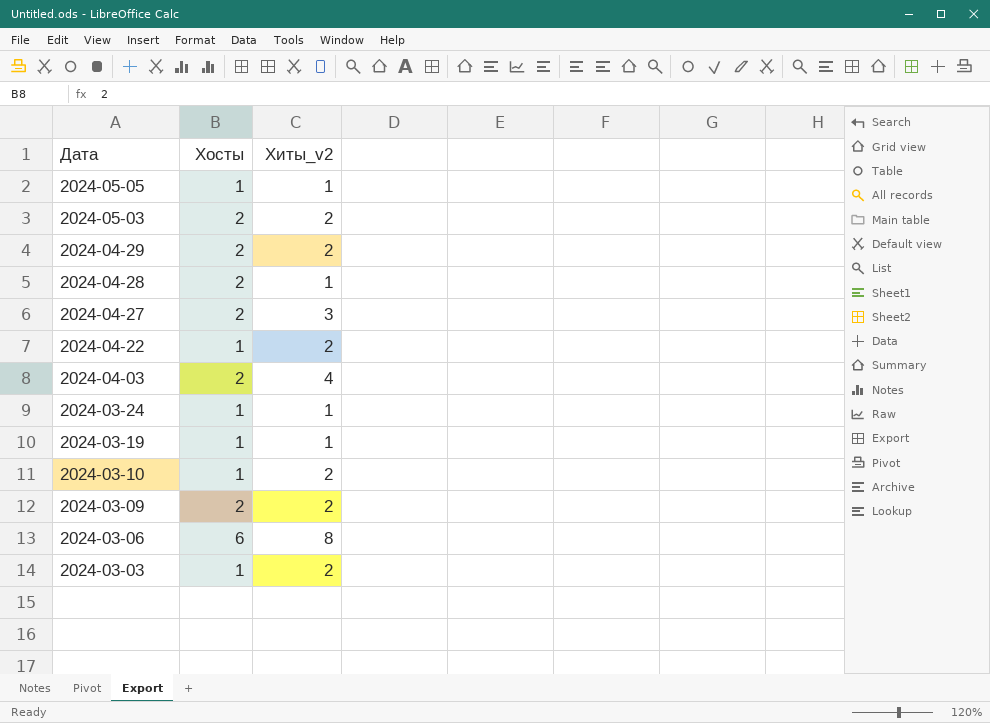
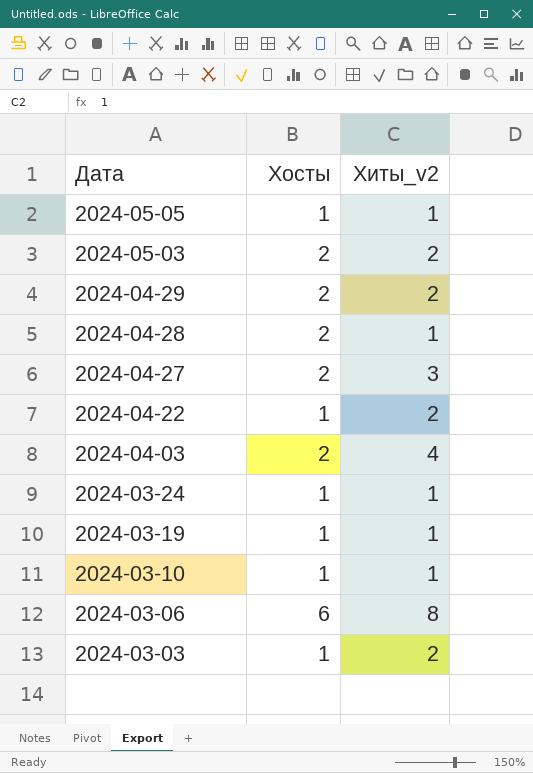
row 2024-03-09: 2 | 2 -> none
2024-03-10 | Хиты_v2: 2 -> 1

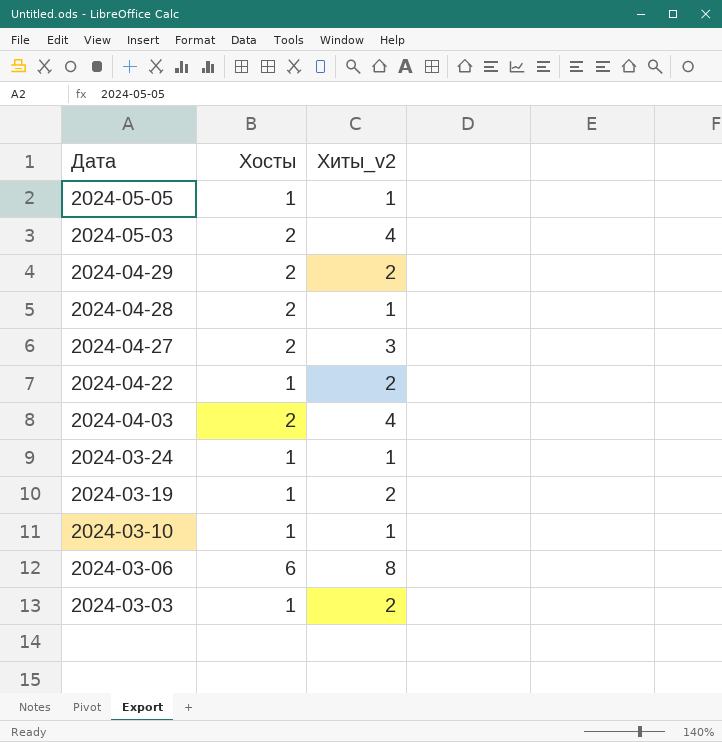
2024-05-03 | Хиты_v2: 2 -> 4
2024-03-19 | Хиты_v2: 1 -> 2

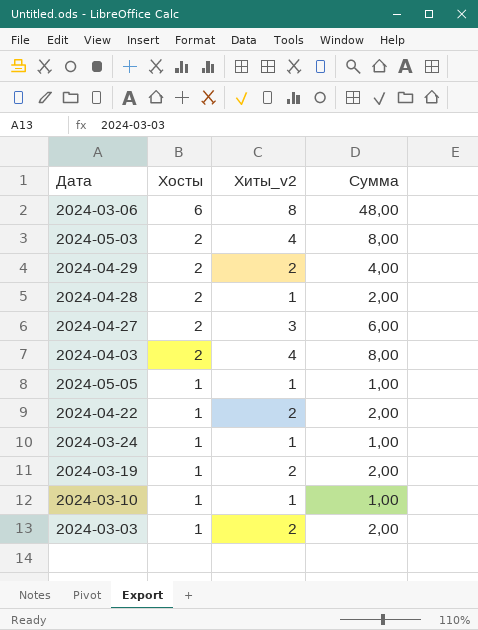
row order: Дата descending -> Хосты descending
column Сумма | formula: none -> [Хосты] * [Хиты_v2]

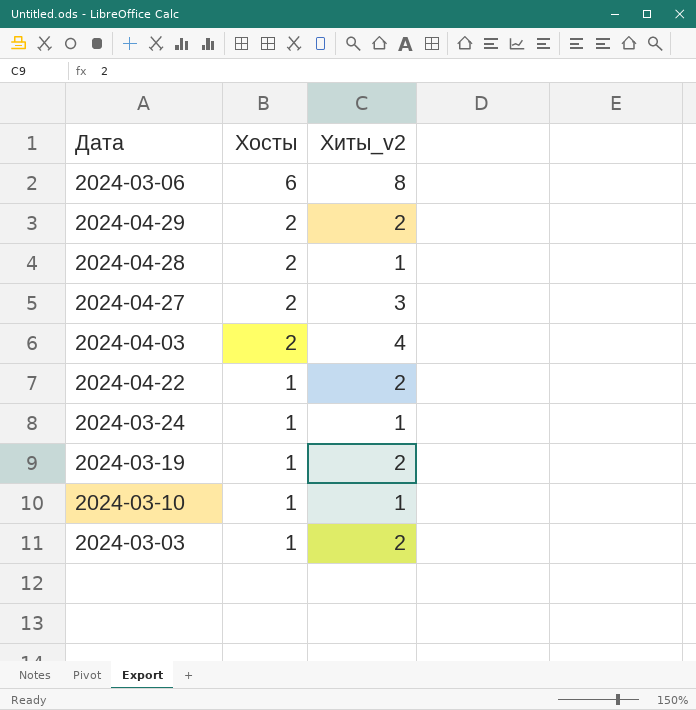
column Сумма | formula: [Хосты] * [Хиты_v2] -> none
row 2024-05-03: 2 | 4 | 8,00 -> none
row 2024-05-05: 1 | 1 | 1,00 -> none

